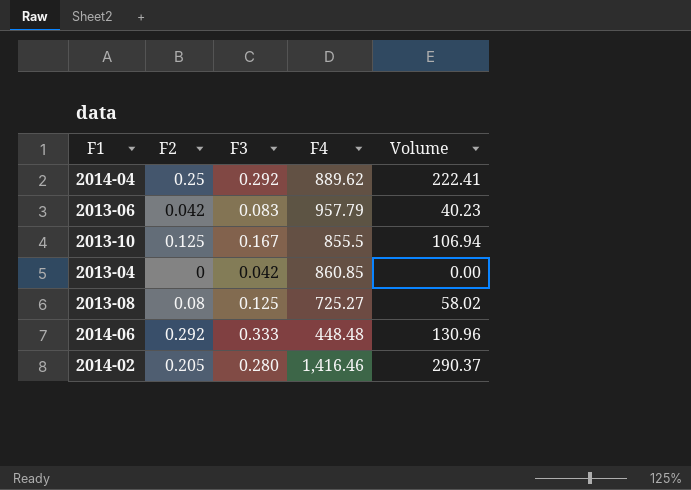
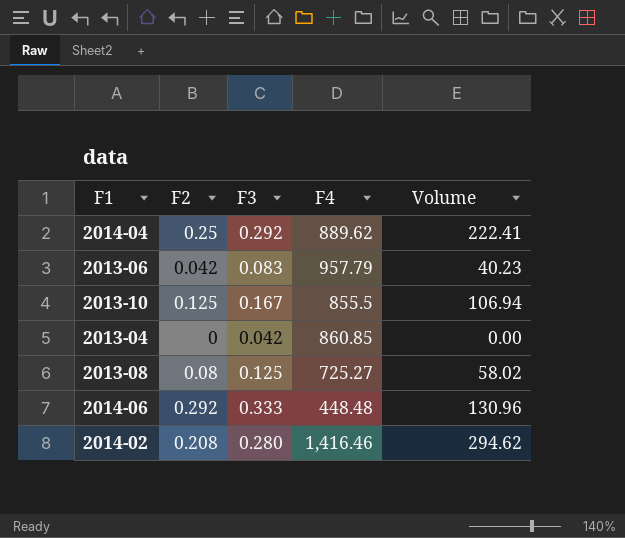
2014-02 | F2: 0.205 -> 0.208
2014-02 | Volume: 290.37 -> 294.62

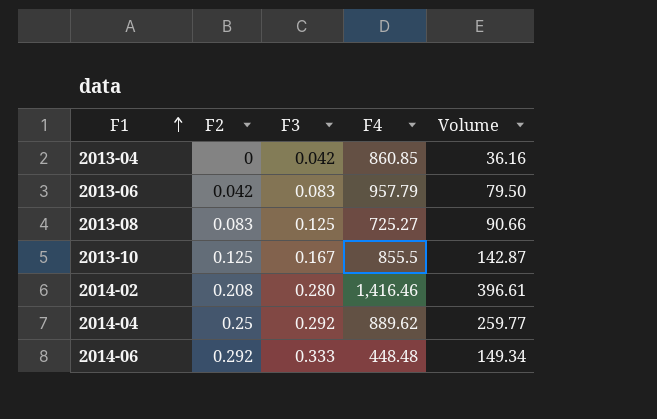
row order: none -> F1 ascending
column Volume | formula: [F2] * [F4] -> [F3] * [F4]
2013-08 | F2: 0.08 -> 0.083

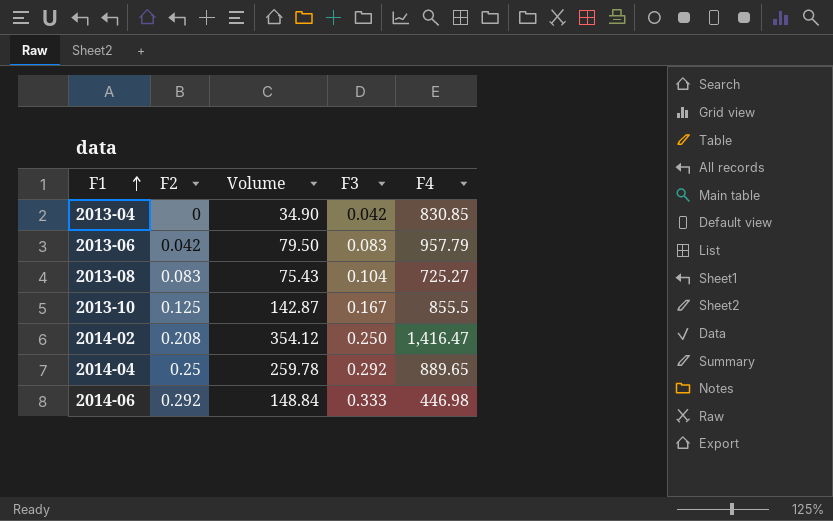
column Volume | position: 5 -> 3
2013-04 | Volume: 36.16 -> 34.90
2013-04 | F4: 860.85 -> 830.85
2013-08 | Volume: 90.66 -> 75.43
2013-08 | F3: 0.125 -> 0.104
2014-02 | Volume: 396.61 -> 354.12
2014-02 | F3: 0.280 -> 0.250
2014-02 | F4: 1,416.46 -> 1,416.47
2014-04 | Volume: 259.77 -> 259.78
2014-04 | F4: 889.62 -> 889.65
2014-06 | Volume: 149.34 -> 148.84
2014-06 | F4: 448.48 -> 446.98

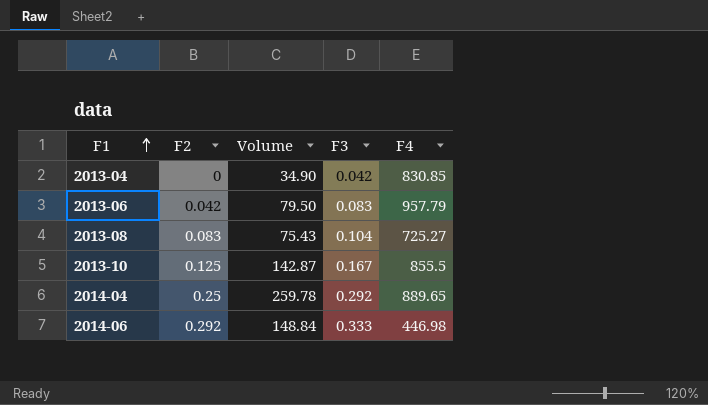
row 2014-02: 0.208 | 354.12 | 0.250 | 1,416.47 -> none

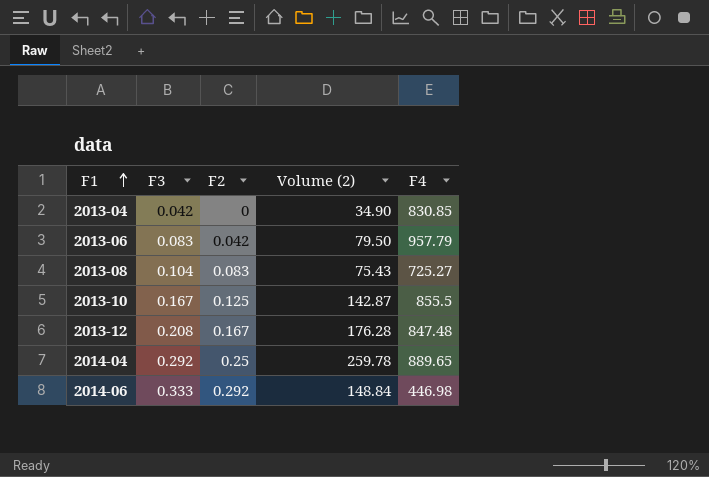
column F3 | position: 4 -> 2
column name: Volume -> Volume (2)
row 2013-12: none -> 0.208 | 0.167 | 176.28 | 847.48

